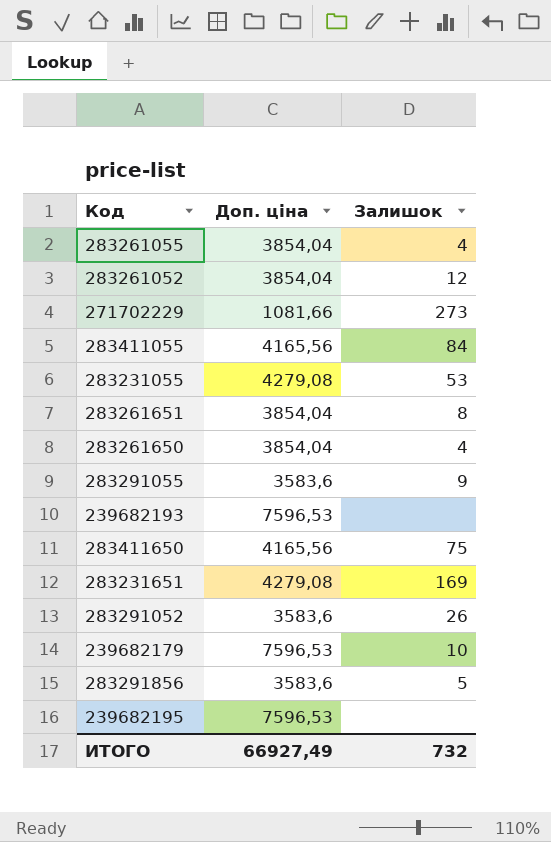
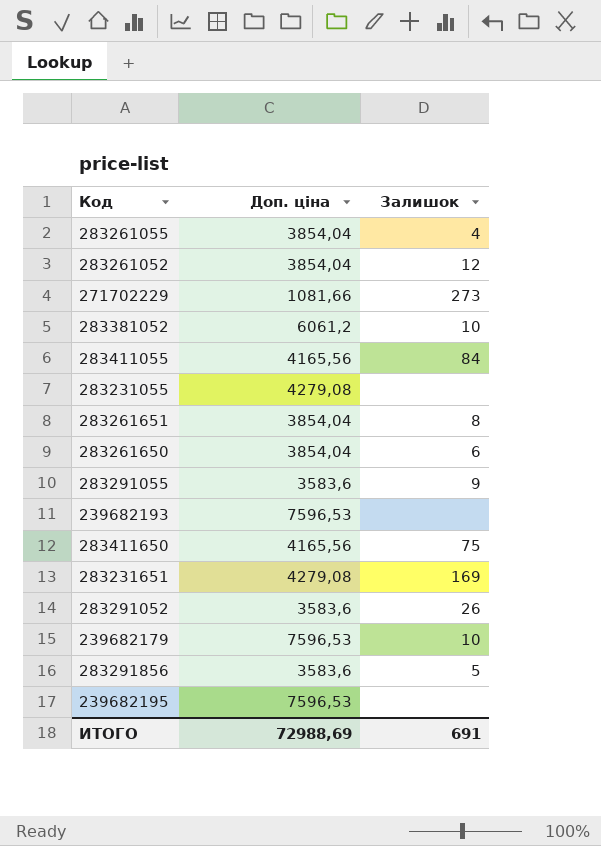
row 283381052: none -> 6061,2 | 10
283231055 | Залишок: 53 -> none
283261650 | Залишок: 4 -> 6
ИТОГО | Доп. ціна: 66927,49 -> 72988,69
ИТОГО | Залишок: 732 -> 691

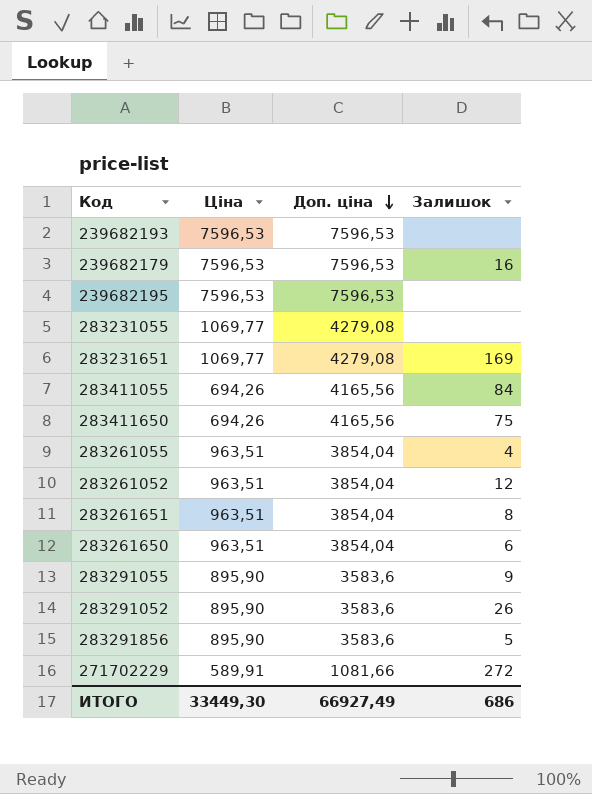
row order: none -> Доп. ціна descending
column Ціна | position: none -> 2
row 283381052: 6061,2 | 10 -> none
239682179 | Залишок: 10 -> 16
271702229 | Залишок: 273 -> 272
ИТОГО | Доп. ціна: 72988,69 -> 66927,49
ИТОГО | Залишок: 691 -> 686

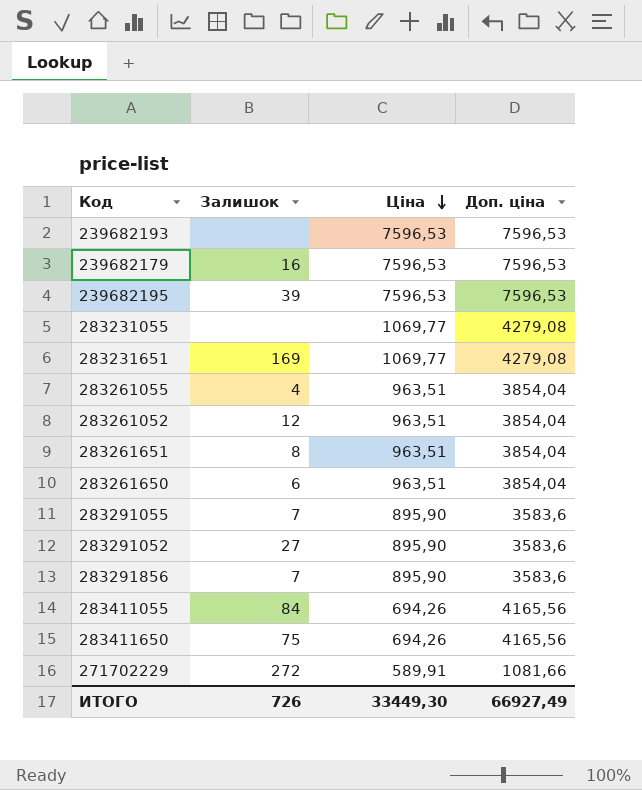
row order: Доп. ціна descending -> Ціна descending
column Залишок | position: 4 -> 2
239682195 | Залишок: none -> 39
283291055 | Залишок: 9 -> 7
283291052 | Залишок: 26 -> 27
283291856 | Залишок: 5 -> 7
ИТОГО | Залишок: 686 -> 726

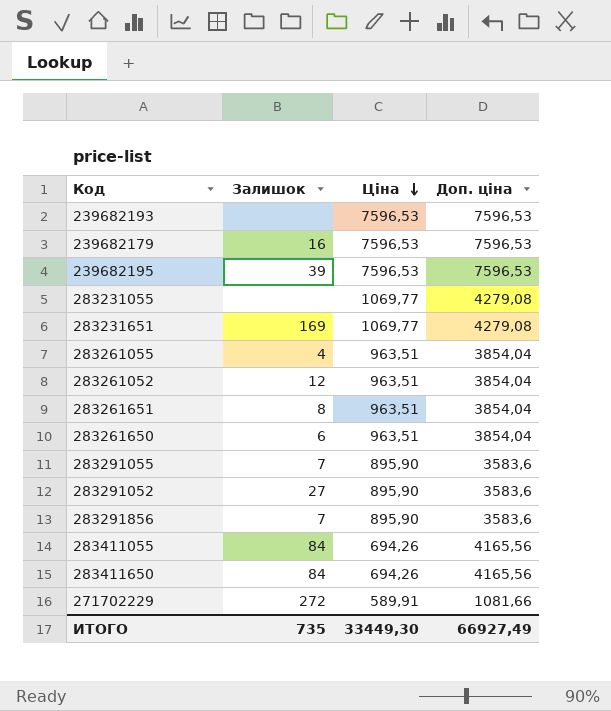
283411650 | Залишок: 75 -> 84
ИТОГО | Залишок: 726 -> 735

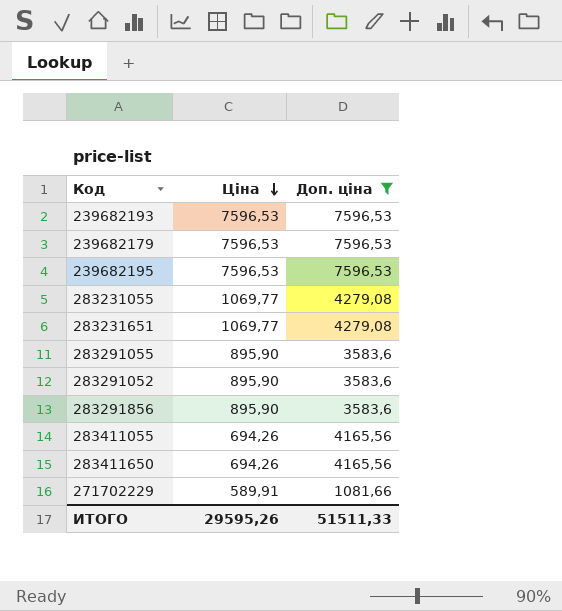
filter: none -> Доп. ціна != 3854,04
column Залишок | position: 2 -> none
ИТОГО | Ціна: 33449,30 -> 29595,26
ИТОГО | Доп. ціна: 66927,49 -> 51511,33

